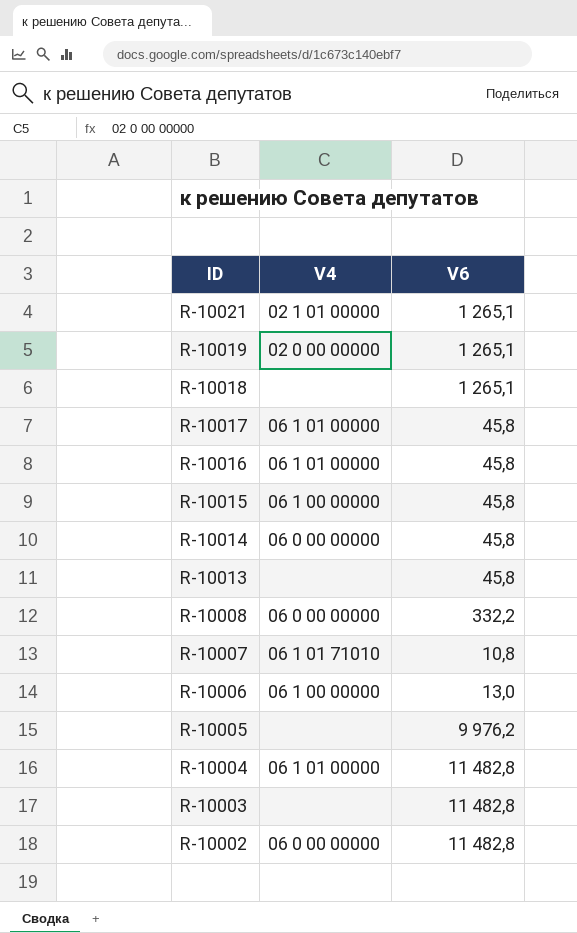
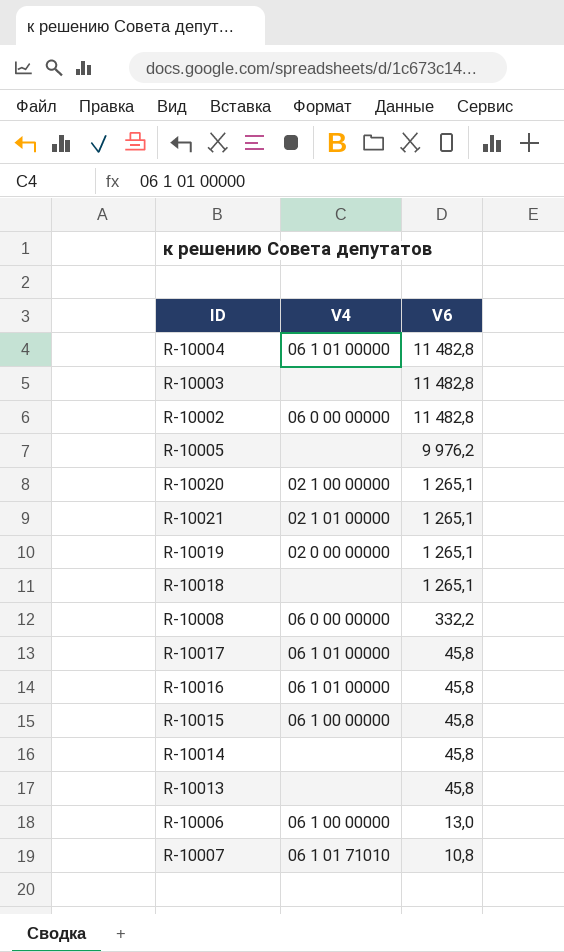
row order: ID descending -> V6 descending
row R-10020: none -> 02 1 00 00000 | 1 265,1
R-10014 | V4: 06 0 00 00000 -> none

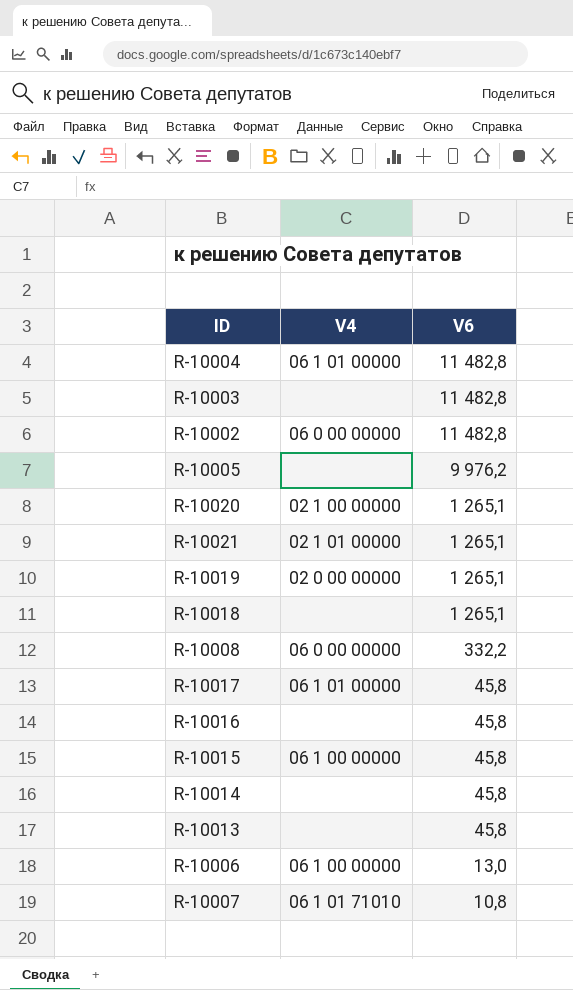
R-10016 | V4: 06 1 01 00000 -> none

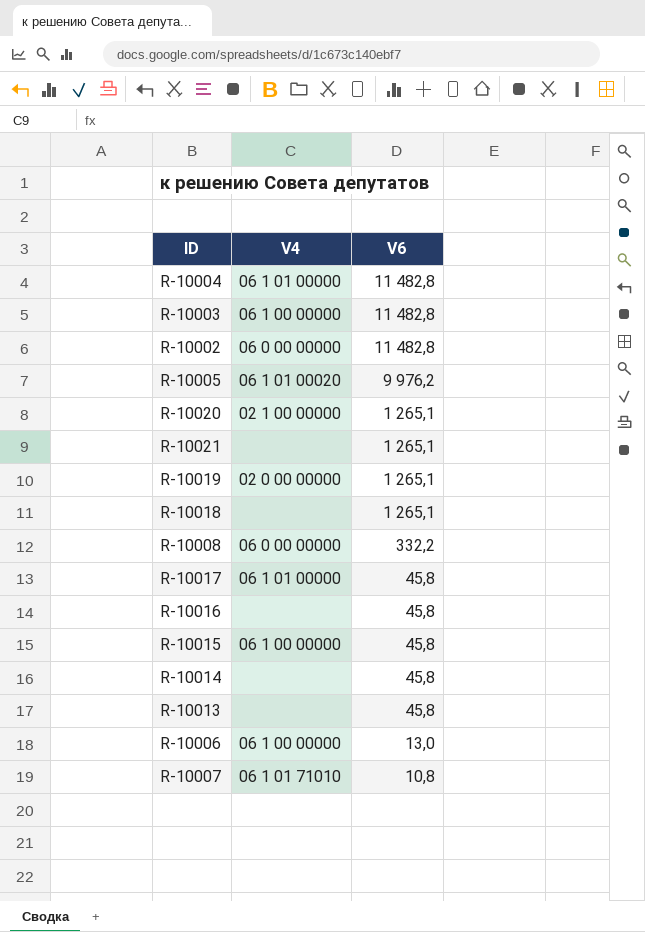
R-10003 | V4: none -> 06 1 00 00000
R-10005 | V4: none -> 06 1 01 00020
R-10021 | V4: 02 1 01 00000 -> none

